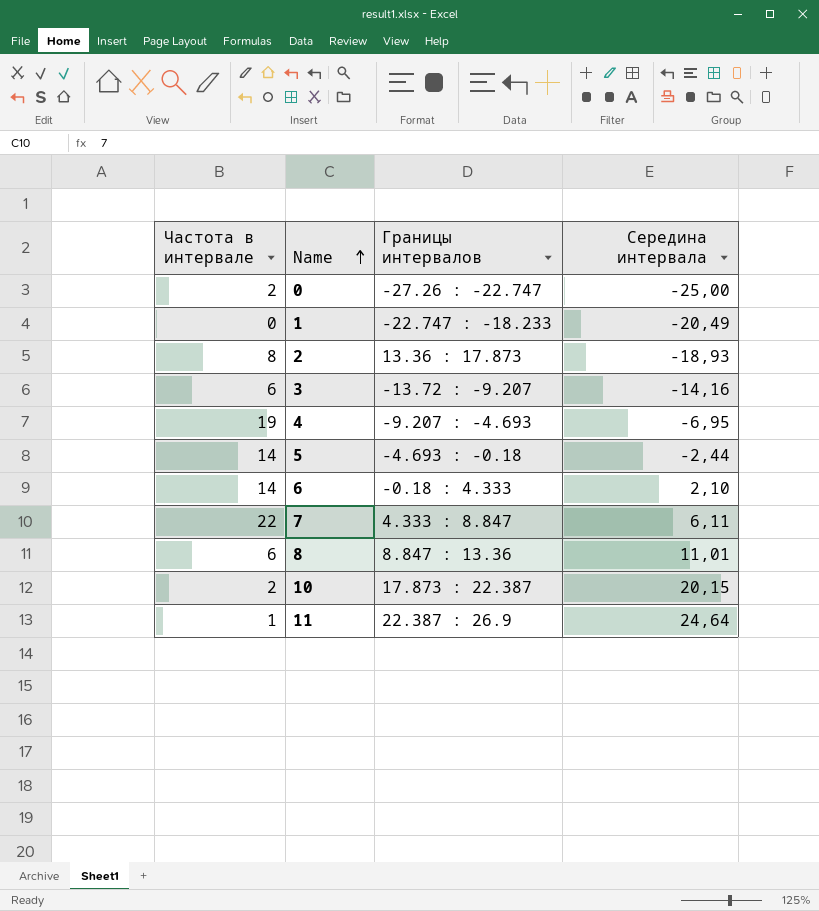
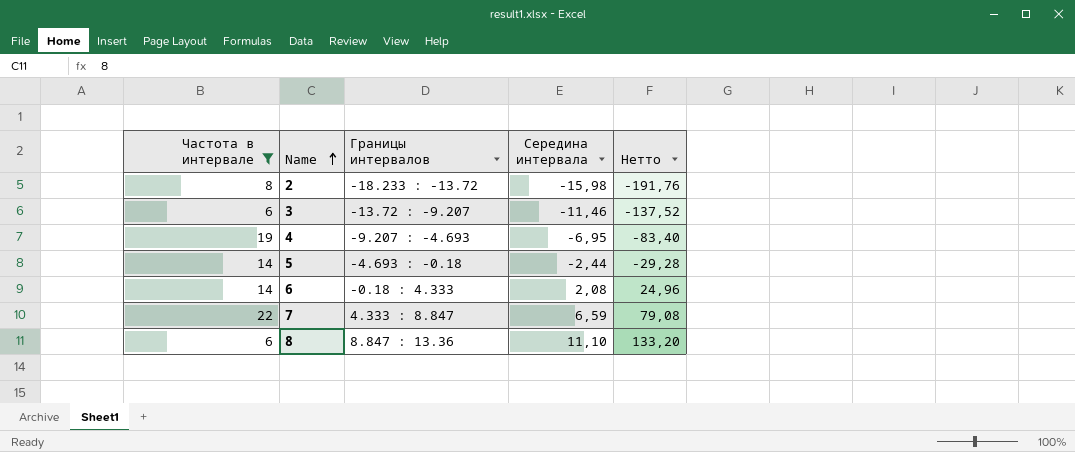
filter: none -> Частота в интервале >= 6
column Нетто | formula: none -> [Середина интервала] * 12
2 | Границы интервалов: 13.36 : 17.873 -> -18.233 : -13.72
2 | Середина интервала: -18,93 -> -15,98
3 | Середина интервала: -14,16 -> -11,46
6 | Середина интервала: 2,10 -> 2,08
7 | Середина интервала: 6,11 -> 6,59
8 | Середина интервала: 11,01 -> 11,10

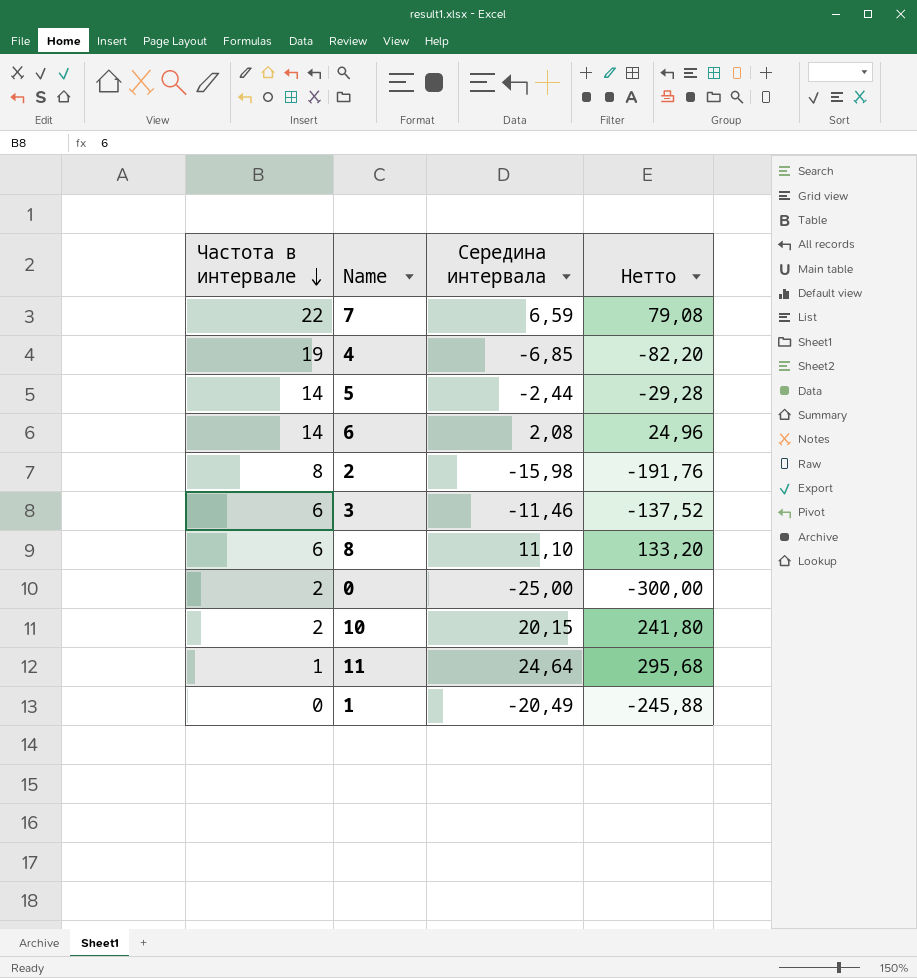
filter: Частота в интервале >= 6 -> none
row order: Name ascending -> Частота в интервале descending
column Границы интервалов | position: 3 -> none
4 | Середина интервала: -6,95 -> -6,85
4 | Нетто: -83,40 -> -82,20

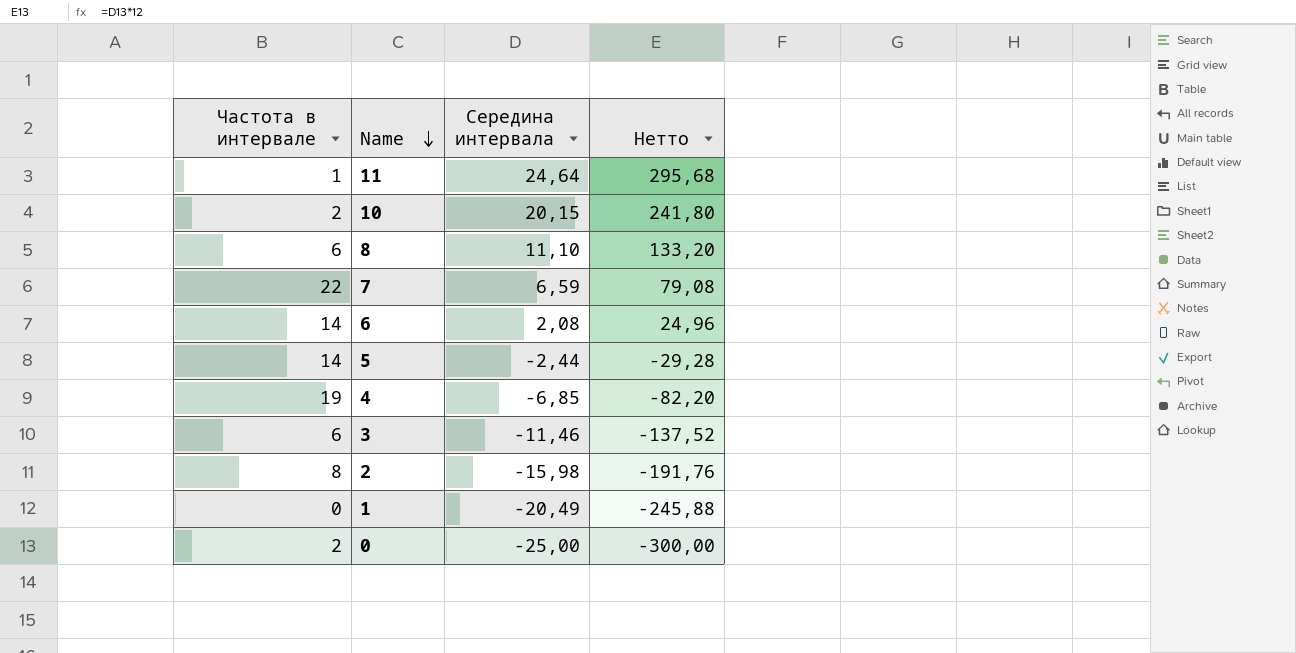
row order: Частота в интервале descending -> Name descending

